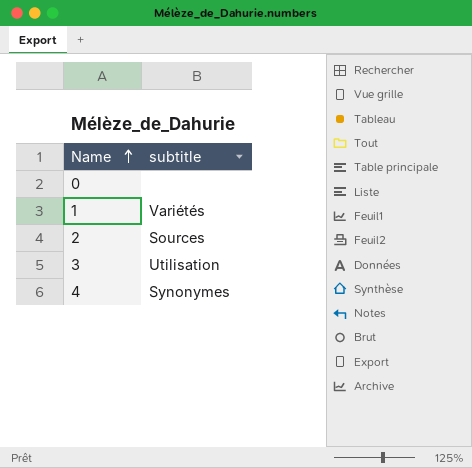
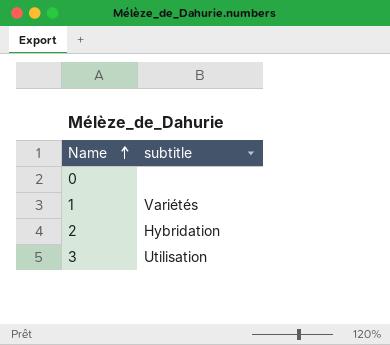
row 4: Synonymes -> none
2 | subtitle: Sources -> Hybridation

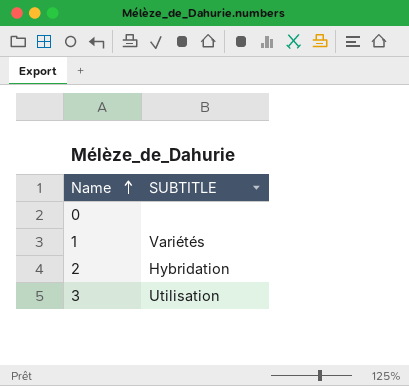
column name: subtitle -> SUBTITLE

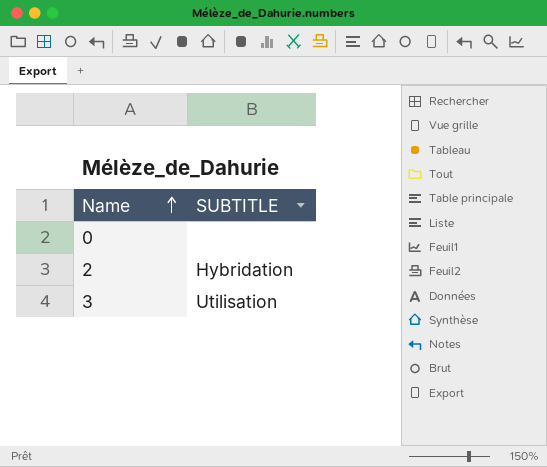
row 1: Variétés -> none

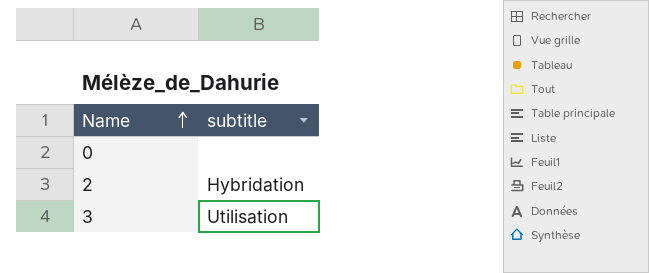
column name: SUBTITLE -> subtitle

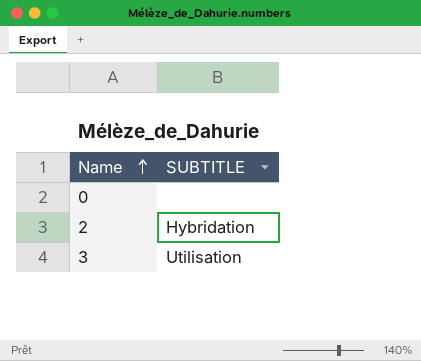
column name: subtitle -> SUBTITLE

